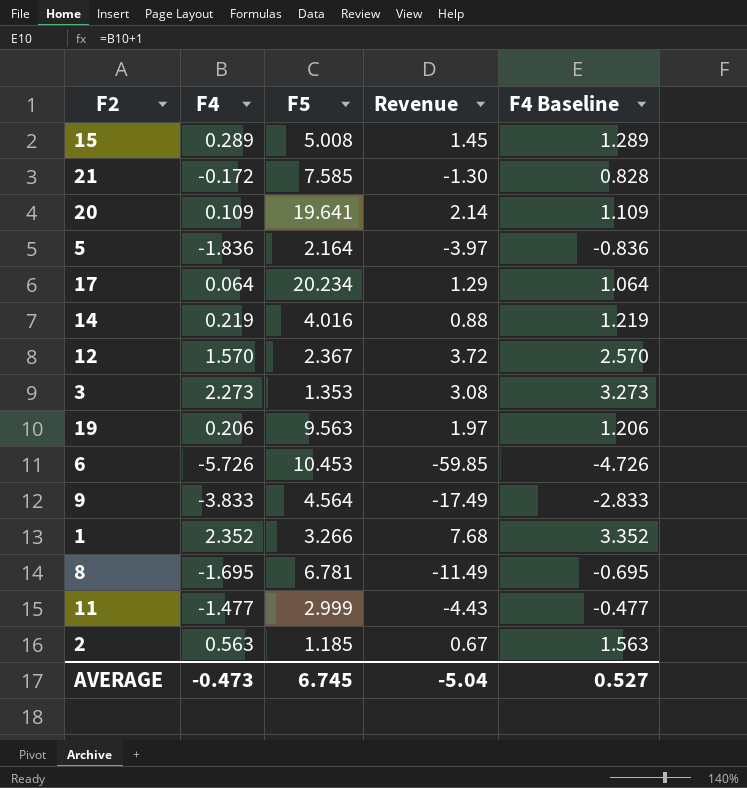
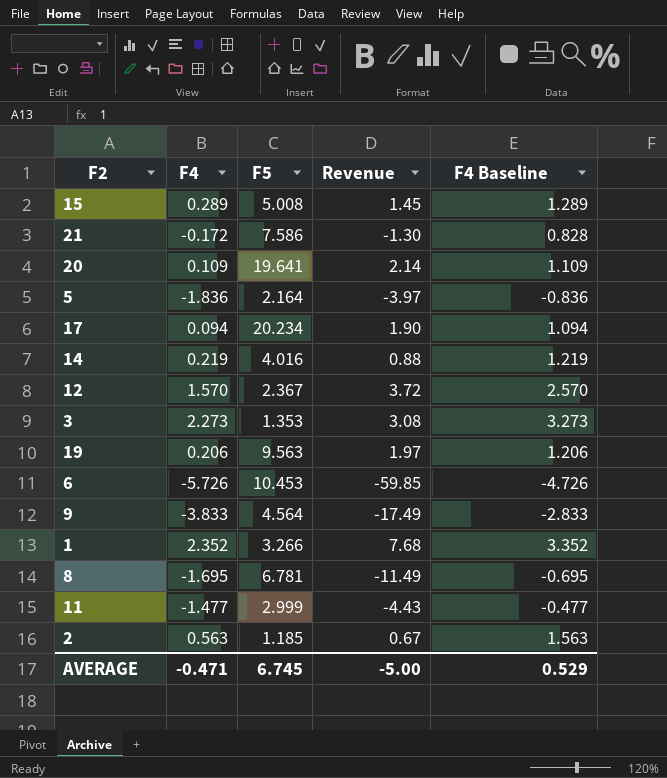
21 | F5: 7.585 -> 7.586
17 | F4: 0.064 -> 0.094
17 | Revenue: 1.29 -> 1.90
17 | F4 Baseline: 1.064 -> 1.094
AVERAGE | F4: -0.473 -> -0.471
AVERAGE | Revenue: -5.04 -> -5.00
AVERAGE | F4 Baseline: 0.527 -> 0.529

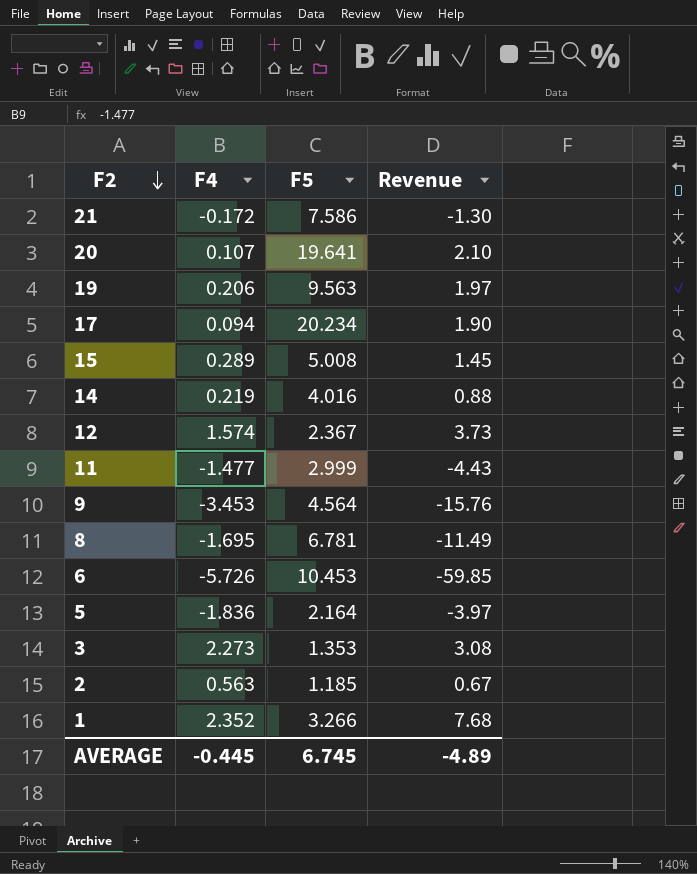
row order: none -> F2 descending
column F4 Baseline | formula: [F4] + 1 -> none
20 | F4: 0.109 -> 0.107
20 | Revenue: 2.14 -> 2.10
12 | F4: 1.570 -> 1.574
12 | Revenue: 3.72 -> 3.73
9 | F4: -3.833 -> -3.453
9 | Revenue: -17.49 -> -15.76
AVERAGE | F4: -0.471 -> -0.445
AVERAGE | Revenue: -5.00 -> -4.89

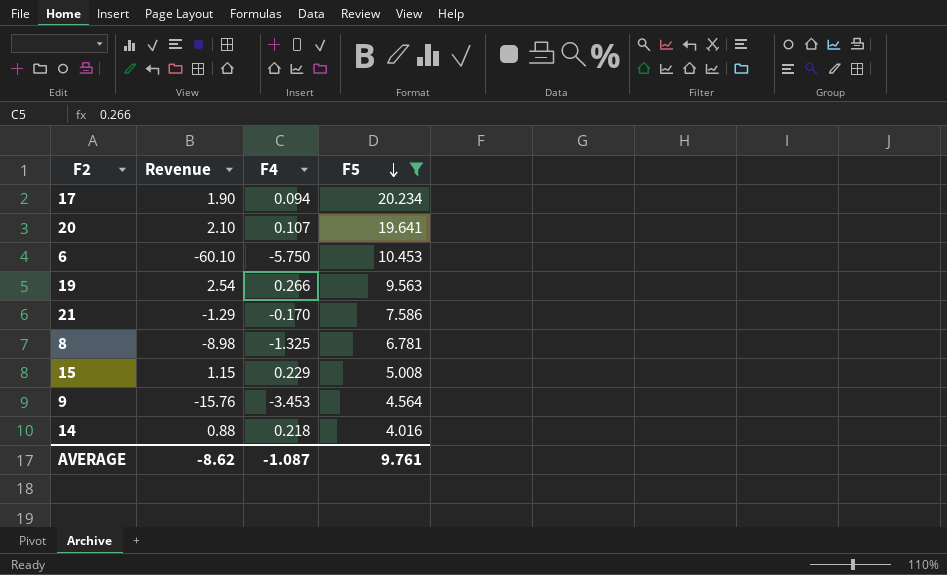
filter: none -> F5 >= 4.016
row order: F2 descending -> F5 descending
column Revenue | position: 4 -> 2
6 | Revenue: -59.85 -> -60.10
6 | F4: -5.726 -> -5.750
19 | Revenue: 1.97 -> 2.54
19 | F4: 0.206 -> 0.266
21 | Revenue: -1.30 -> -1.29
21 | F4: -0.172 -> -0.170
8 | Revenue: -11.49 -> -8.98
8 | F4: -1.695 -> -1.325
15 | Revenue: 1.45 -> 1.15
15 | F4: 0.289 -> 0.229
14 | F4: 0.219 -> 0.218
AVERAGE | Revenue: -4.89 -> -8.62
AVERAGE | F4: -0.445 -> -1.087
AVERAGE | F5: 6.745 -> 9.761

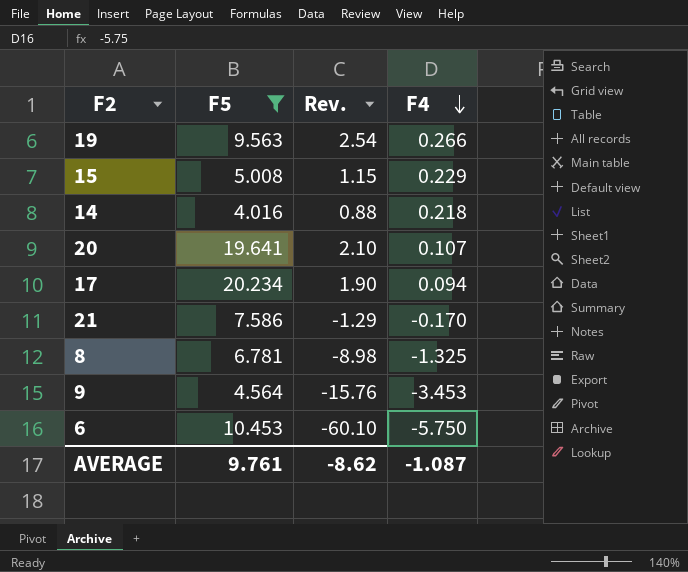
row order: F5 descending -> F4 descending
column F5 | position: 4 -> 2
column name: Revenue -> Rev.

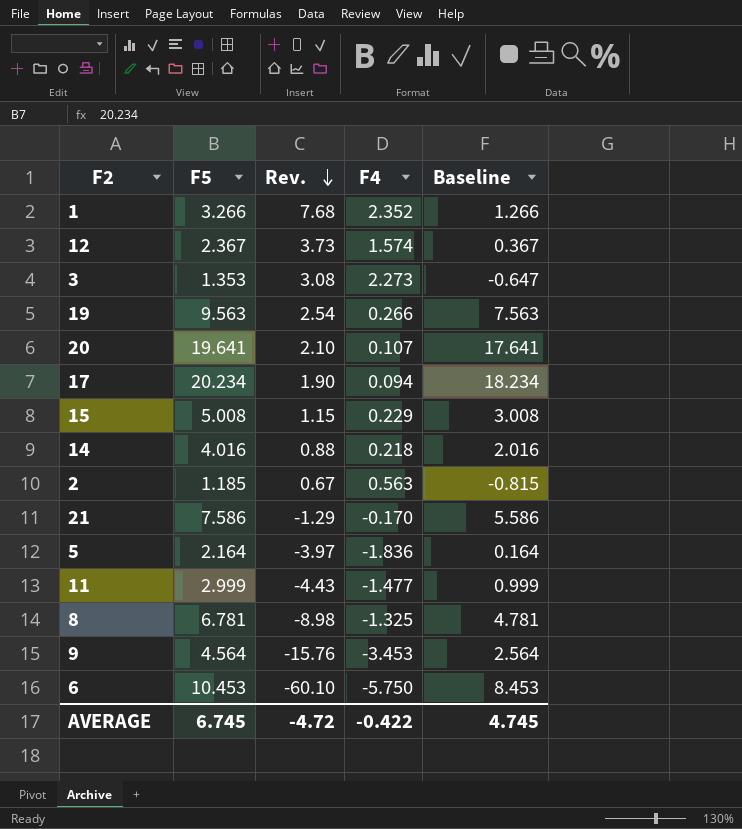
filter: F5 >= 4.016 -> none
row order: F4 descending -> Rev. descending
column Baseline | formula: none -> [F5] - 2
AVERAGE | F5: 9.761 -> 6.745
AVERAGE | Rev.: -8.62 -> -4.72
AVERAGE | F4: -1.087 -> -0.422

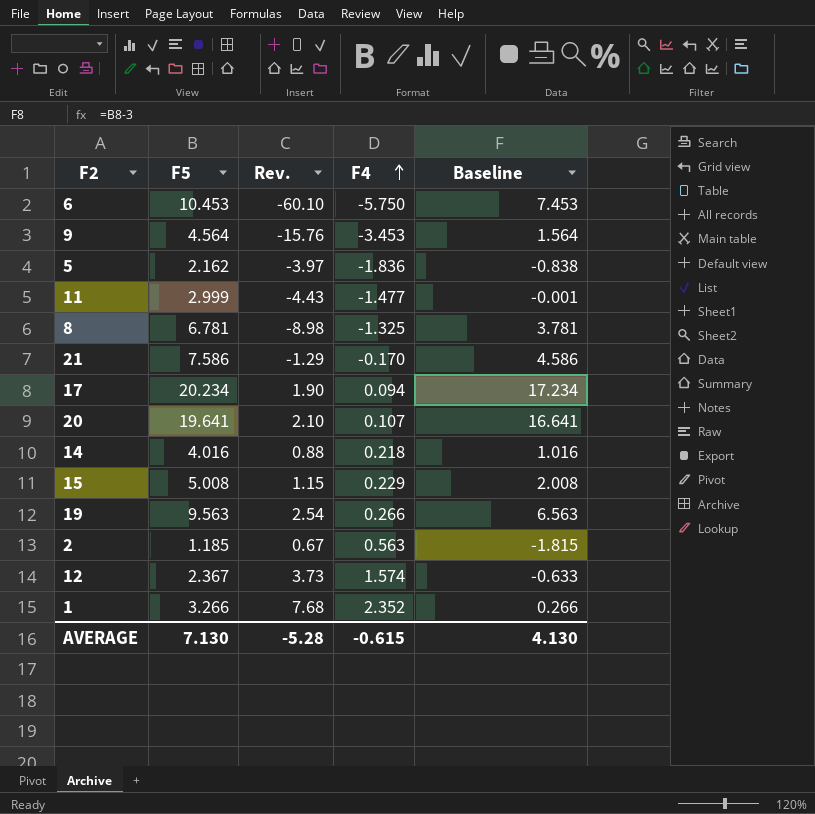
row order: Rev. descending -> F4 ascending
column Baseline | formula: [F5] - 2 -> [F5] - 3
row 3: 1.353 | 3.08 | 2.273 | -0.647 -> none
5 | F5: 2.164 -> 2.162
AVERAGE | F5: 6.745 -> 7.130
AVERAGE | Rev.: -4.72 -> -5.28
AVERAGE | F4: -0.422 -> -0.615
AVERAGE | Baseline: 4.745 -> 4.130

